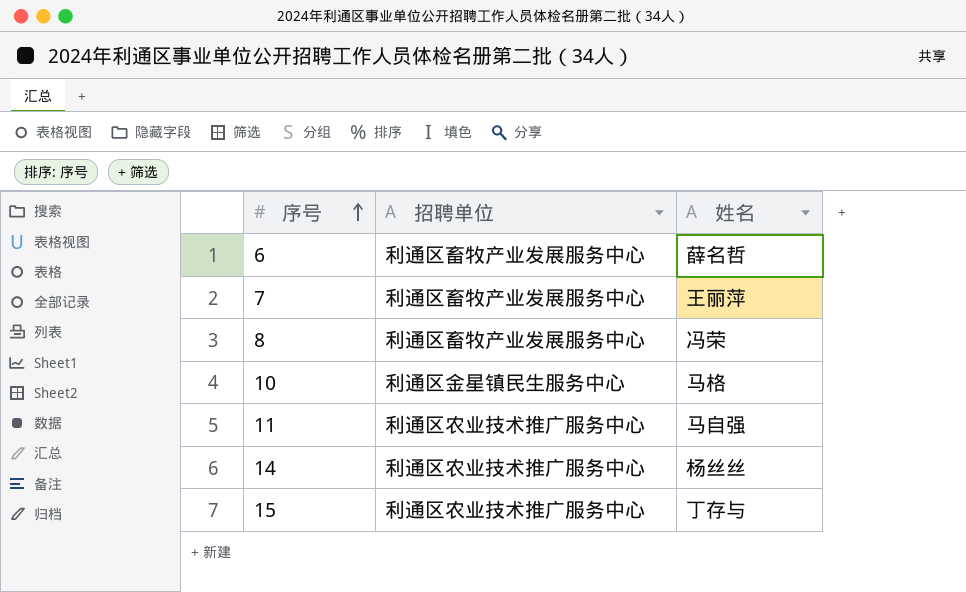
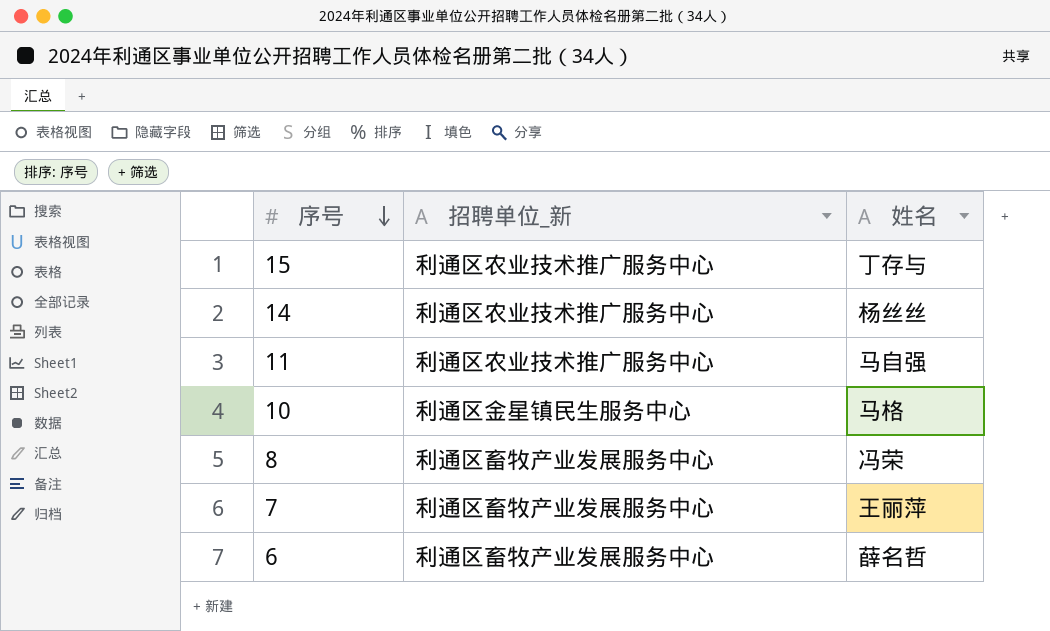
row order: 序号 ascending -> 序号 descending
column name: 招聘单位 -> 招聘单位_新

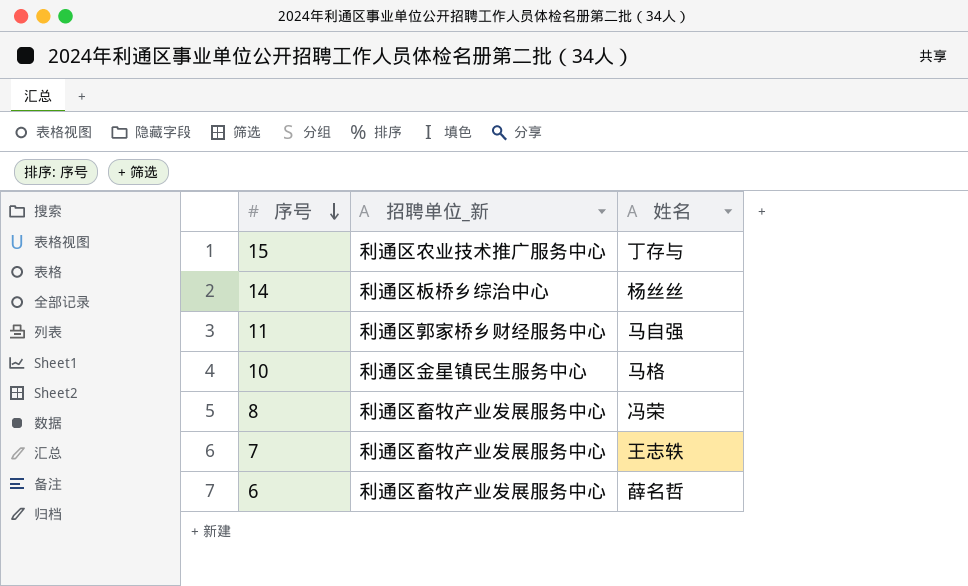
14 | 招聘单位_新: 利通区农业技术推广服务中心 -> 利通区板桥乡综治中心
11 | 招聘单位_新: 利通区农业技术推广服务中心 -> 利通区郭家桥乡财经服务中心
7 | 姓名: 王丽萍 -> 王志轶

